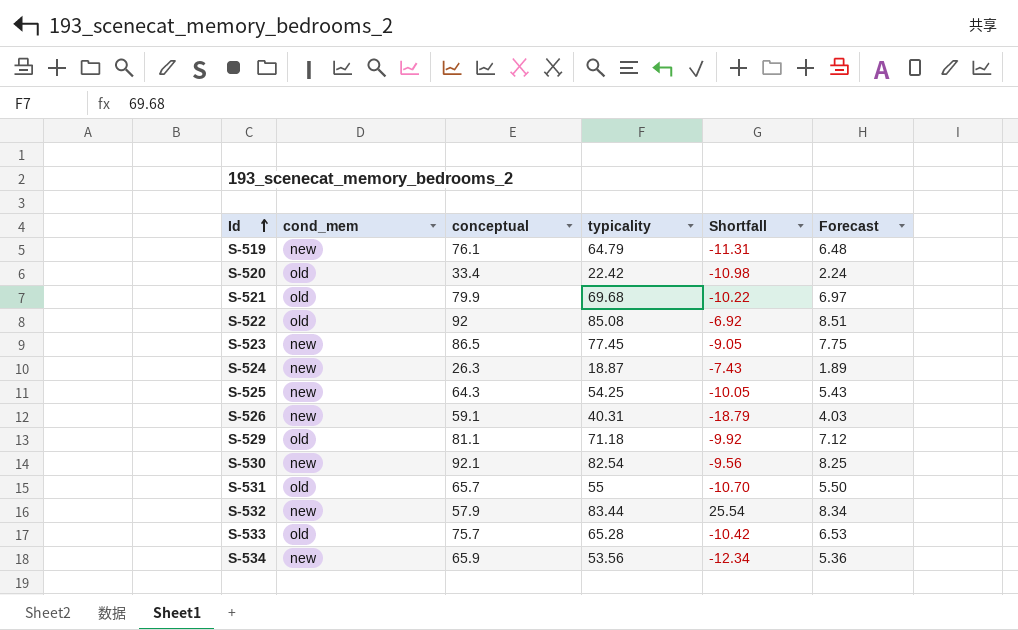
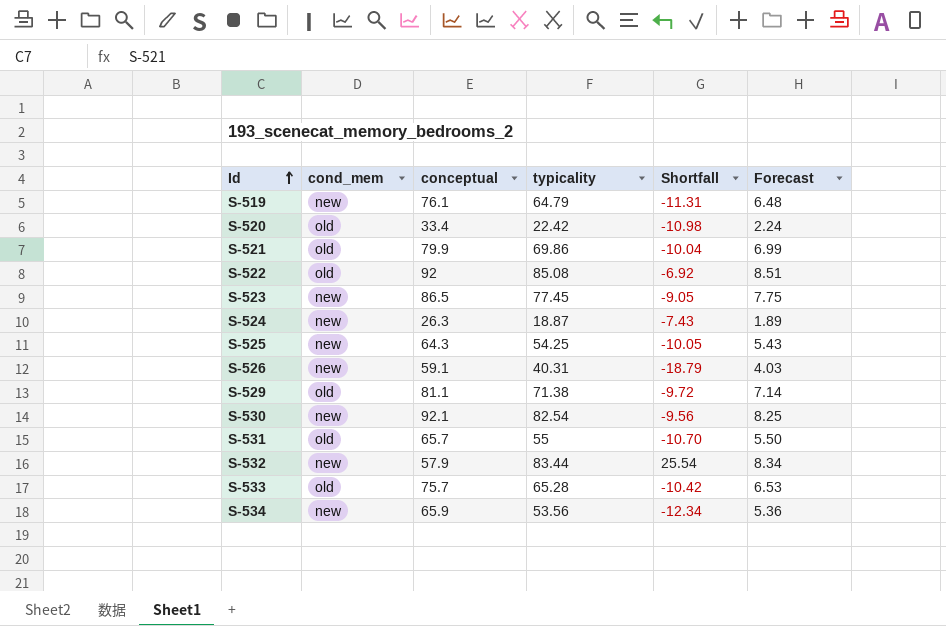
S-521 | typicality: 69.68 -> 69.86
S-521 | Shortfall: -10.22 -> -10.04
S-521 | Forecast: 6.97 -> 6.99
S-529 | typicality: 71.18 -> 71.38
S-529 | Shortfall: -9.92 -> -9.72
S-529 | Forecast: 7.12 -> 7.14

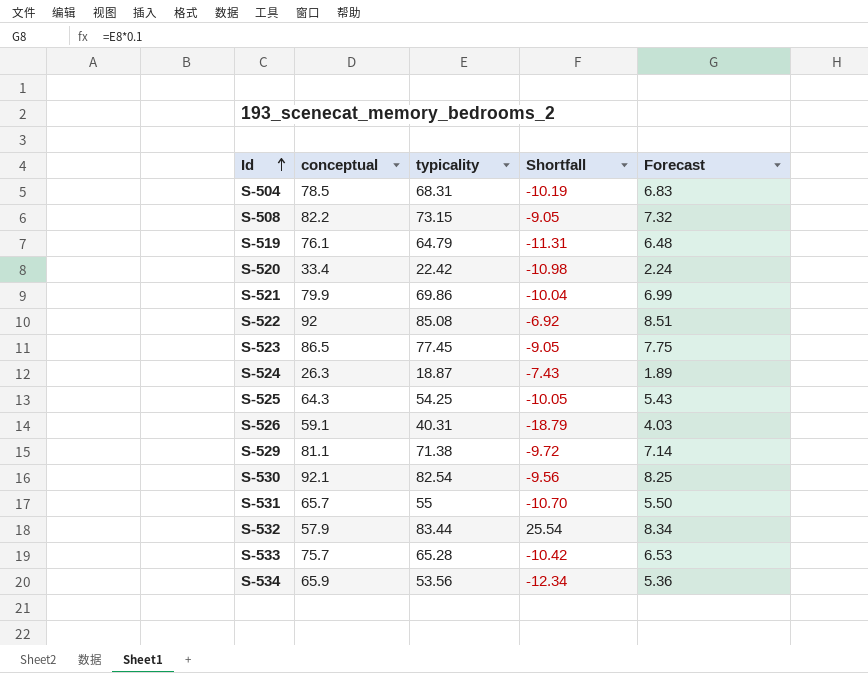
column cond_mem | position: 2 -> none
row S-504: none -> 78.5 | 68.31 | -10.19 | 6.83
row S-508: none -> 82.2 | 73.15 | -9.05 | 7.32

